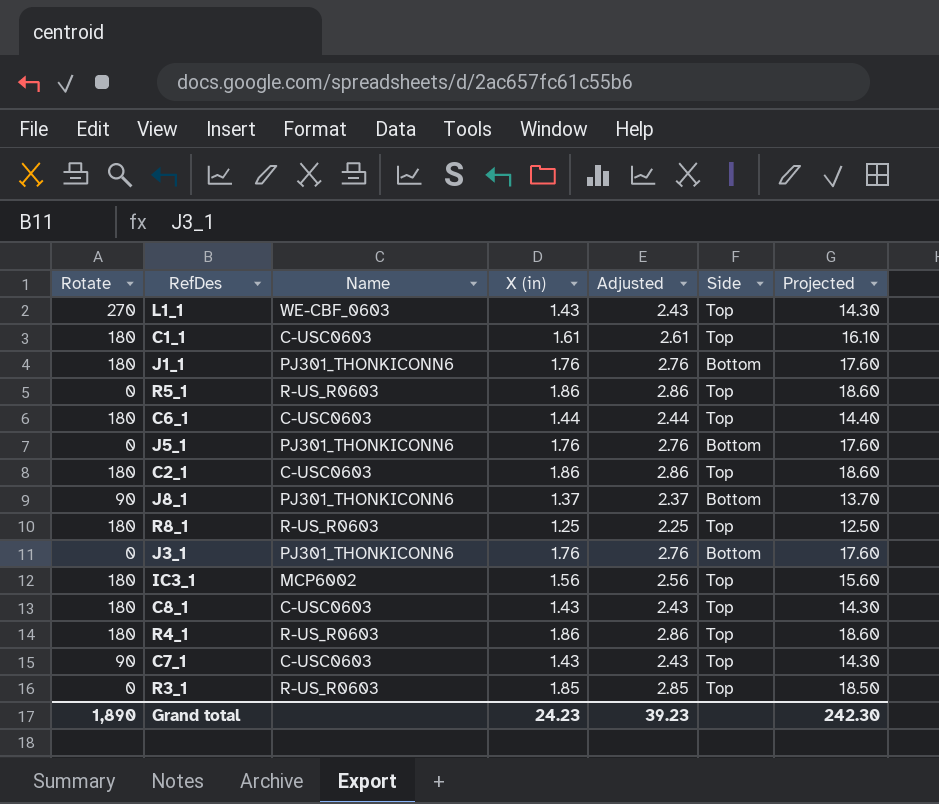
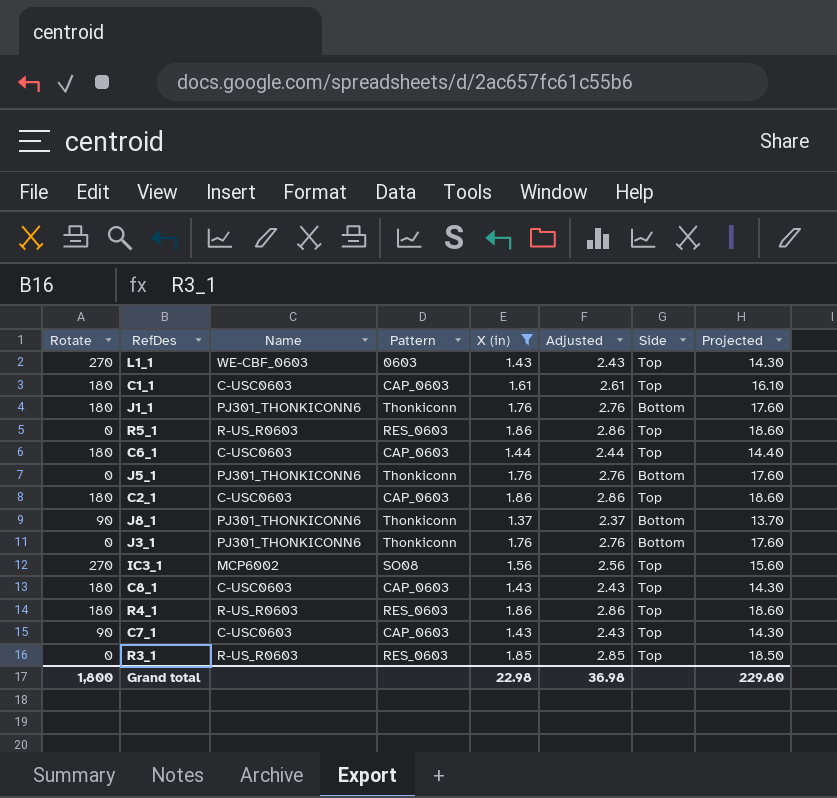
filter: none -> X (in) != 1.25
column Pattern | position: none -> 4
IC3_1 | Rotate: 180 -> 270
Grand total | Rotate: 1,890 -> 1,800
Grand total | X (in): 24.23 -> 22.98
Grand total | Adjusted: 39.23 -> 36.98
Grand total | Projected: 242.30 -> 229.80

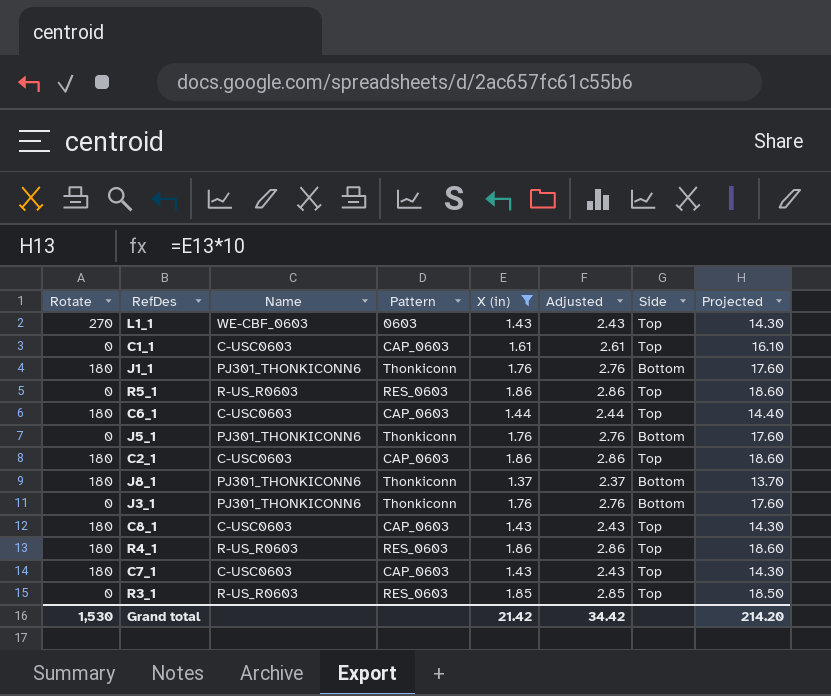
row IC3_1: 270 | MCP6002 | SO08 | 1.56 | 2.56 | Top | 15.60 -> none
C1_1 | Rotate: 180 -> 0
J8_1 | Rotate: 90 -> 180
C7_1 | Rotate: 90 -> 180
Grand total | Rotate: 1,800 -> 1,530
Grand total | X (in): 22.98 -> 21.42
Grand total | Adjusted: 36.98 -> 34.42
Grand total | Projected: 229.80 -> 214.20

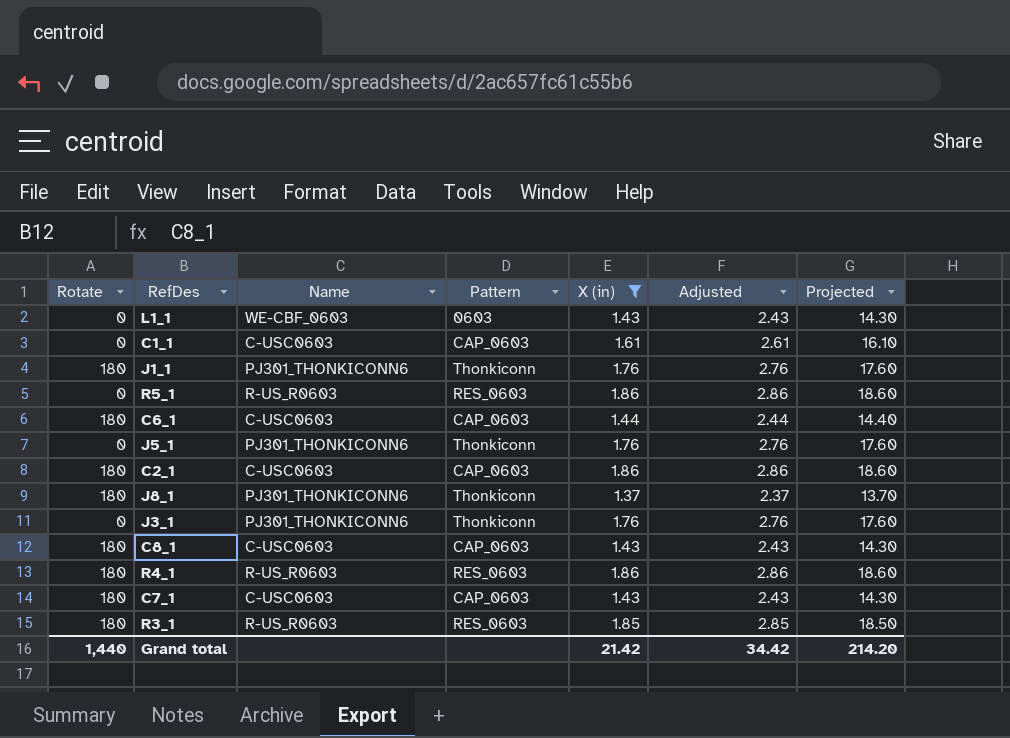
column Side | position: 7 -> none
L1_1 | Rotate: 270 -> 0
R3_1 | Rotate: 0 -> 180
Grand total | Rotate: 1,530 -> 1,440

